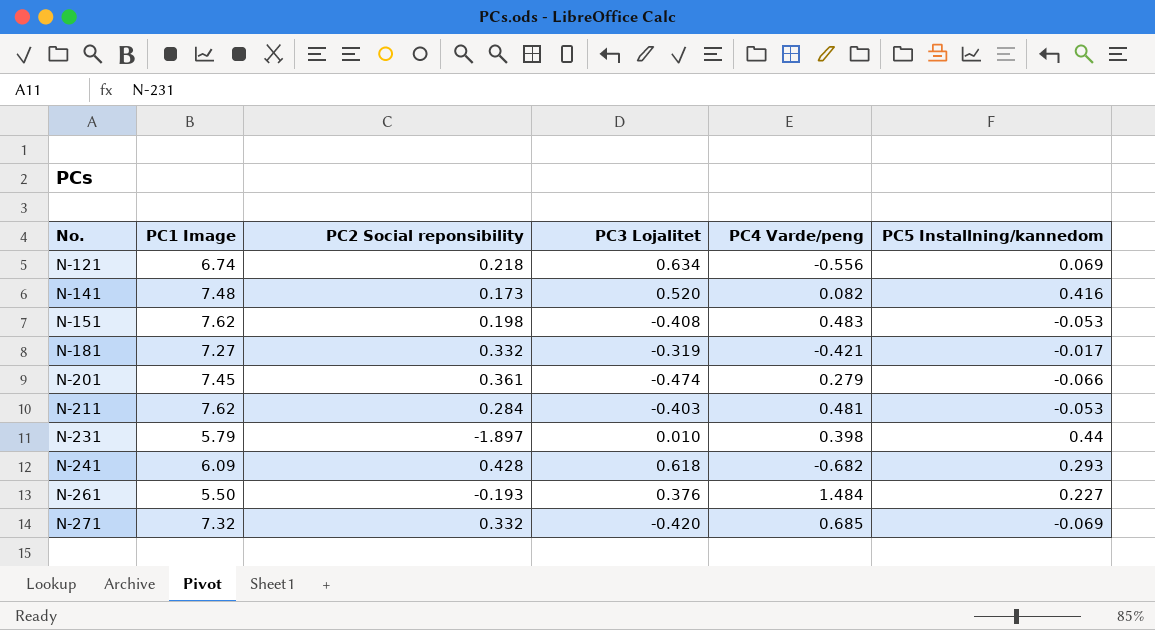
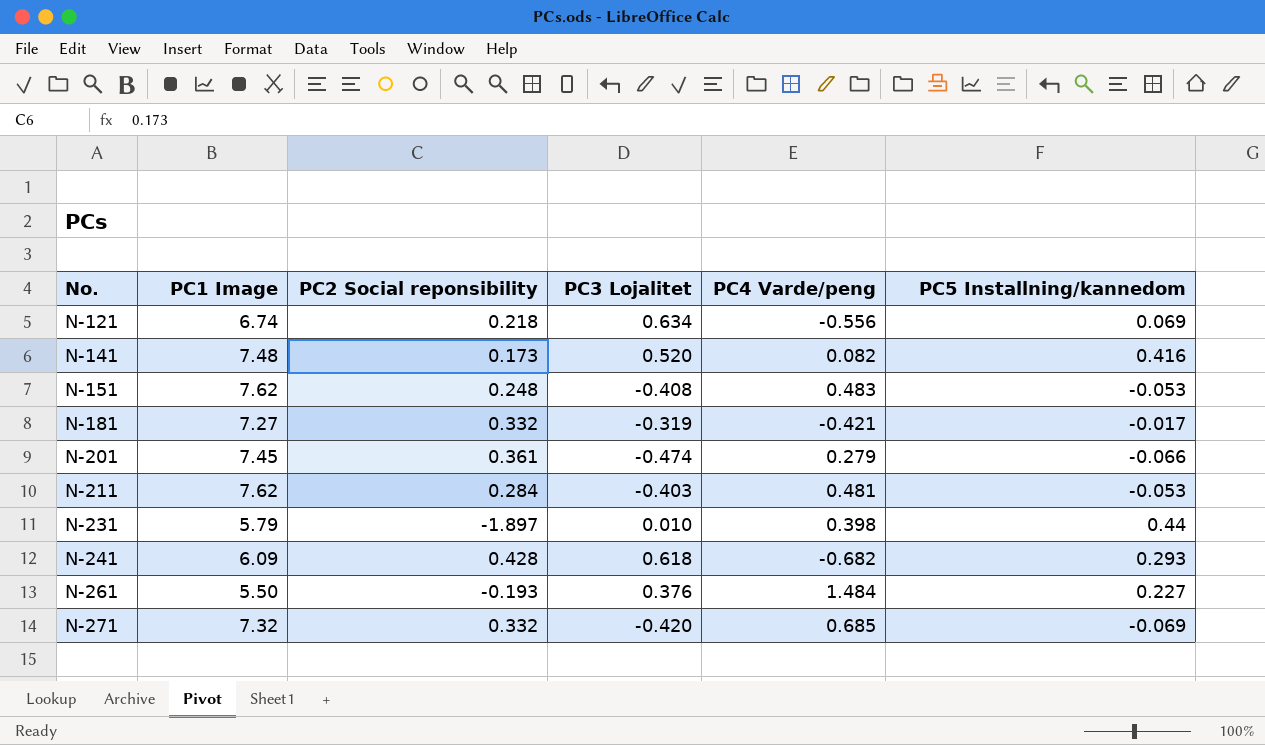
N-151 | PC2 Social reponsibility: 0.198 -> 0.248

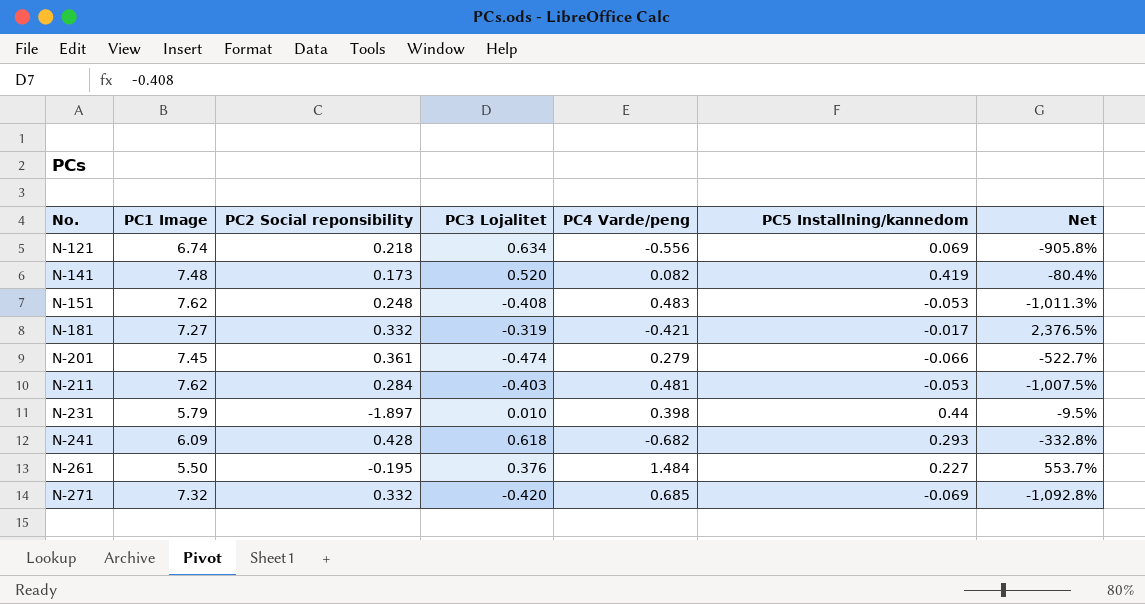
column Net | formula: none -> ([PC4 Varde/peng] - [PC5 Installning/kannedom]) / [PC5 Installning/kannedom]
N-141 | PC5 Installning/kannedom: 0.416 -> 0.419
N-261 | PC2 Social reponsibility: -0.193 -> -0.195

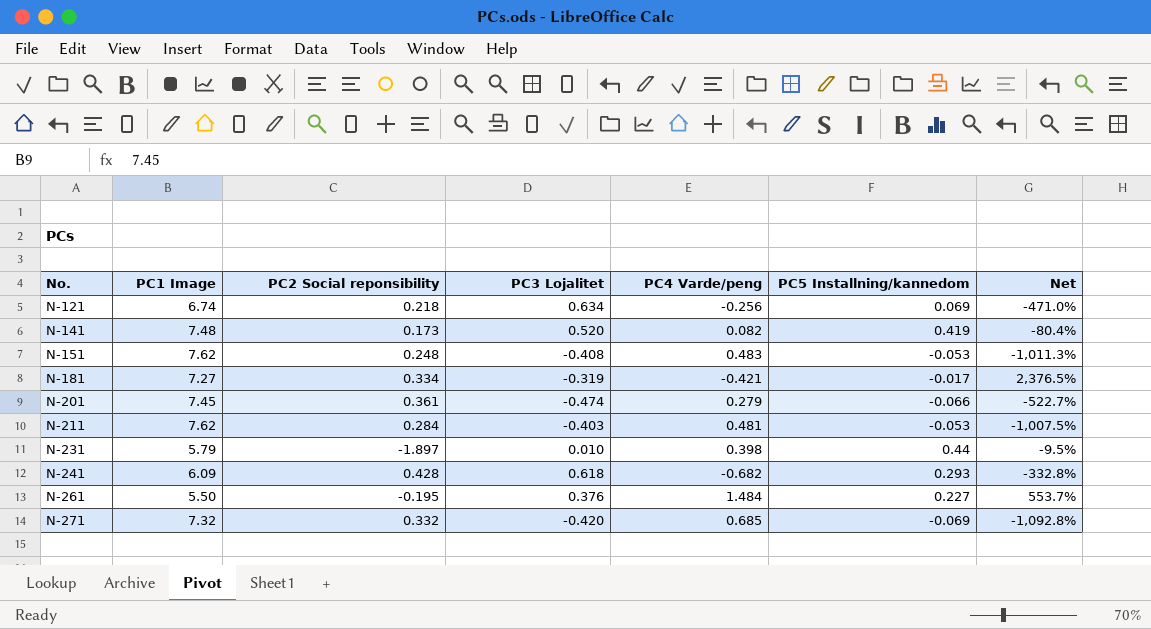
N-121 | PC4 Varde/peng: -0.556 -> -0.256
N-121 | Net: -905.8% -> -471.0%
N-181 | PC2 Social reponsibility: 0.332 -> 0.334

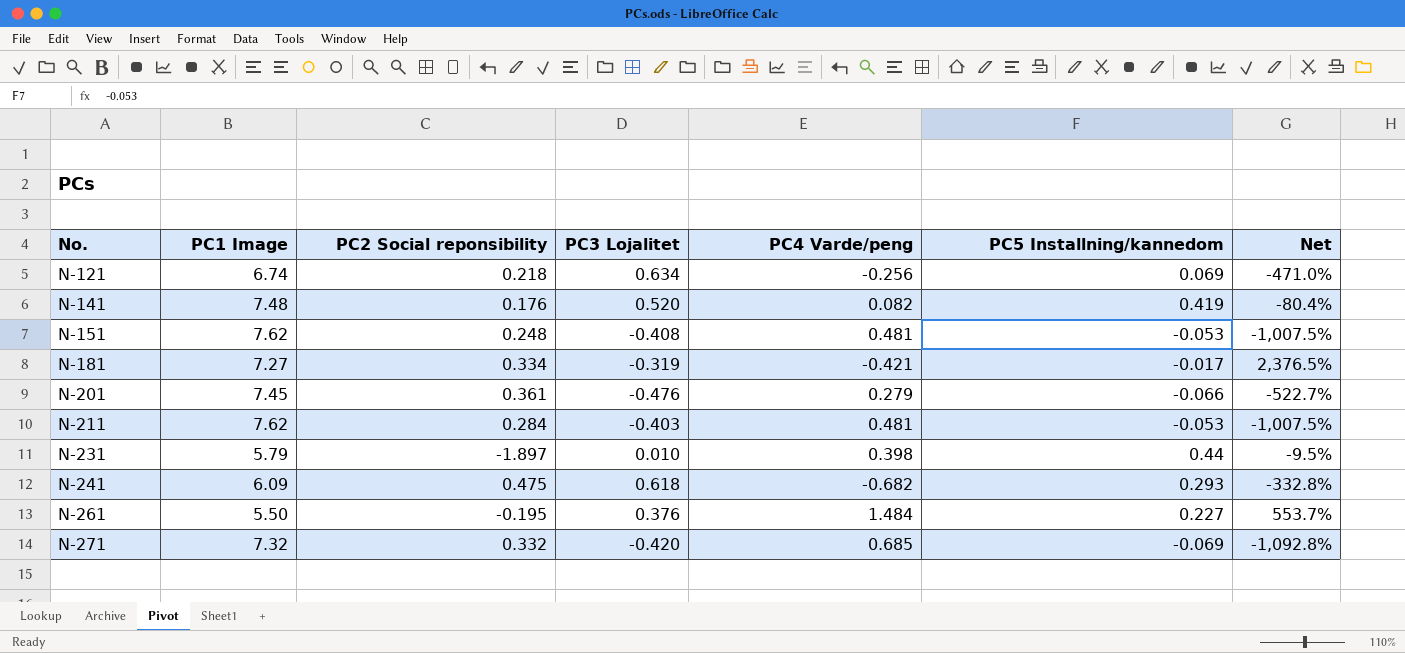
N-141 | PC2 Social reponsibility: 0.173 -> 0.176
N-151 | PC4 Varde/peng: 0.483 -> 0.481
N-151 | Net: -1,011.3% -> -1,007.5%
N-201 | PC3 Lojalitet: -0.474 -> -0.476
N-241 | PC2 Social reponsibility: 0.428 -> 0.475

